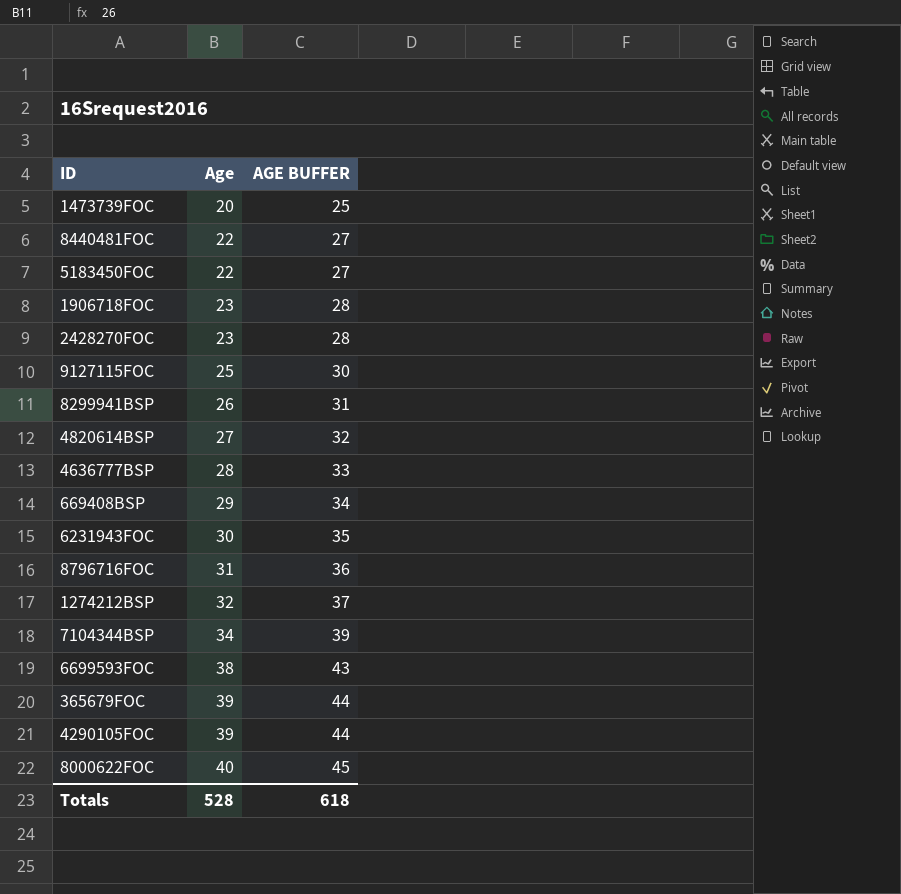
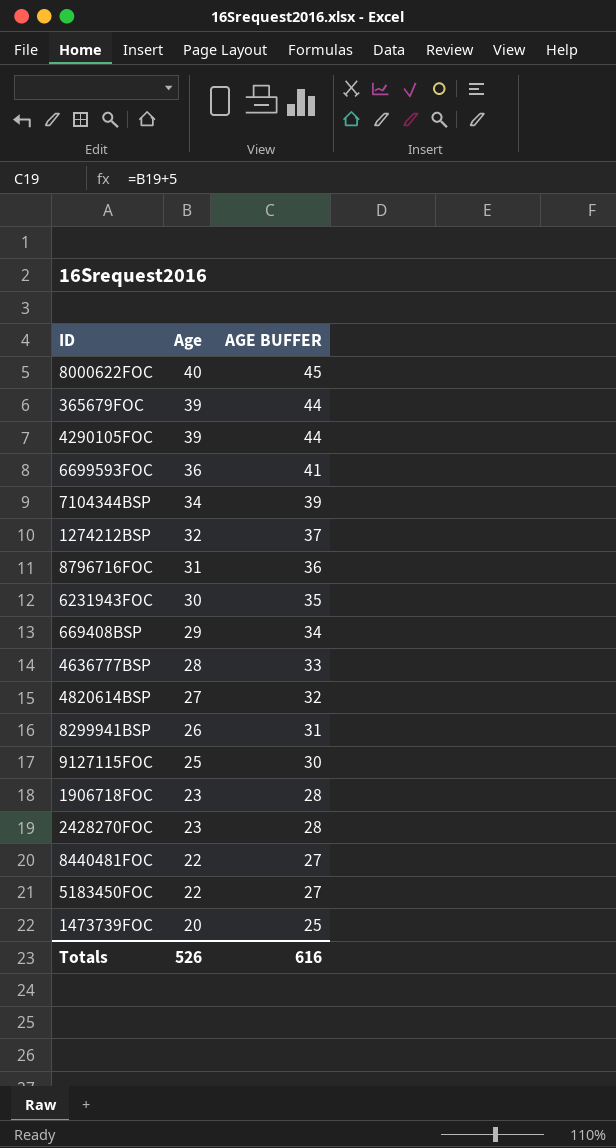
row order: Age ascending -> Age descending
6699593FOC | Age: 38 -> 36
6699593FOC | AGE BUFFER: 43 -> 41
Totals | Age: 528 -> 526
Totals | AGE BUFFER: 618 -> 616

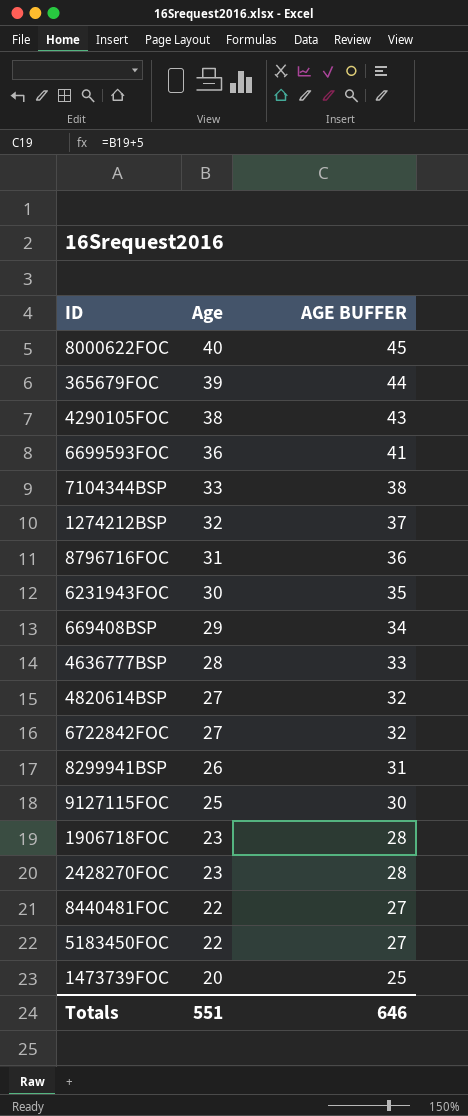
4290105FOC | Age: 39 -> 38
4290105FOC | AGE BUFFER: 44 -> 43
7104344BSP | Age: 34 -> 33
7104344BSP | AGE BUFFER: 39 -> 38
row 6722842FOC: none -> 27 | 32
Totals | Age: 526 -> 551
Totals | AGE BUFFER: 616 -> 646

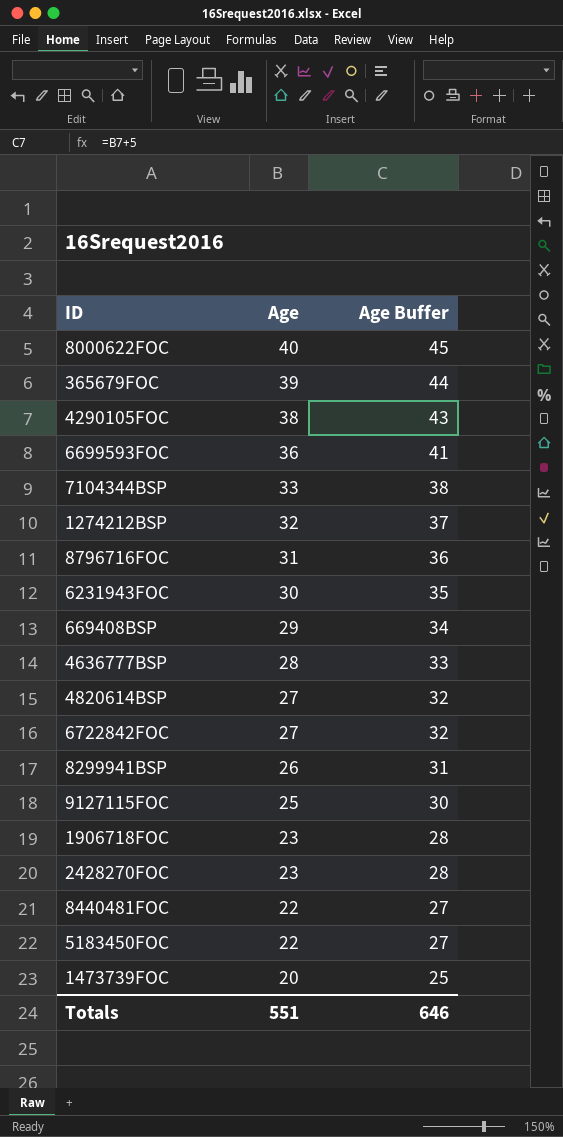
column name: AGE BUFFER -> Age Buffer

